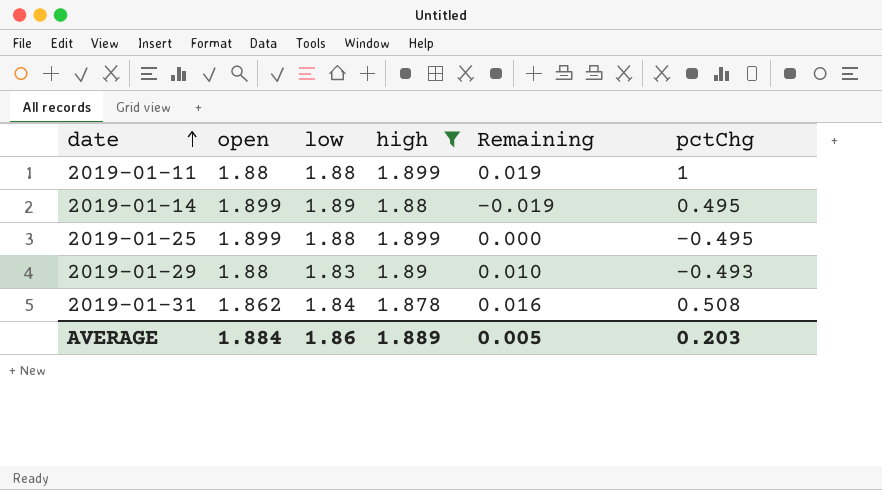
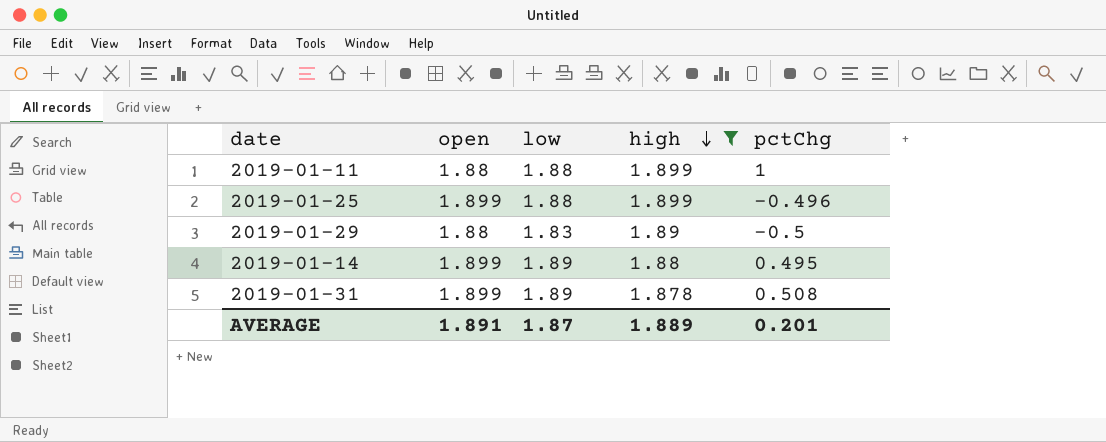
row order: date ascending -> high descending
column Remaining | formula: [high] - [open] -> none
2019-01-25 | pctChg: -0.495 -> -0.496
2019-01-29 | pctChg: -0.493 -> -0.5
2019-01-31 | open: 1.862 -> 1.899
2019-01-31 | low: 1.84 -> 1.89
AVERAGE | open: 1.884 -> 1.891
AVERAGE | low: 1.86 -> 1.87
AVERAGE | pctChg: 0.203 -> 0.201

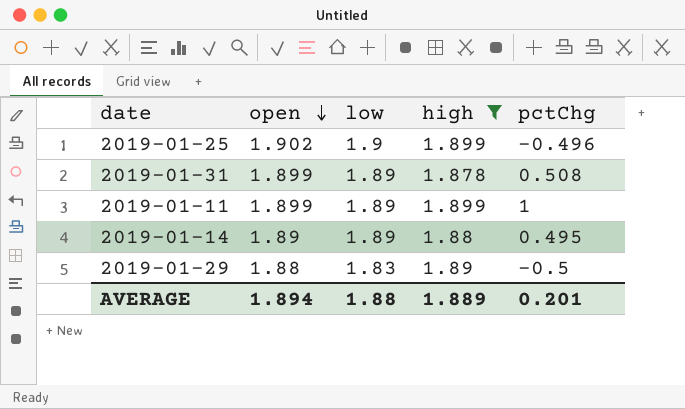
row order: high descending -> open descending
2019-01-25 | open: 1.899 -> 1.902
2019-01-25 | low: 1.88 -> 1.9
2019-01-11 | open: 1.88 -> 1.899
2019-01-11 | low: 1.88 -> 1.89
2019-01-14 | open: 1.899 -> 1.89
AVERAGE | open: 1.891 -> 1.894
AVERAGE | low: 1.87 -> 1.88

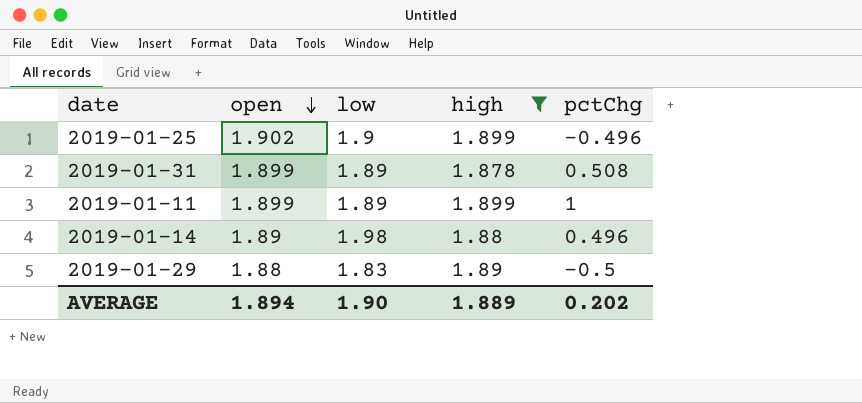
2019-01-14 | low: 1.89 -> 1.98
2019-01-14 | pctChg: 0.495 -> 0.496
AVERAGE | low: 1.88 -> 1.90
AVERAGE | pctChg: 0.201 -> 0.202

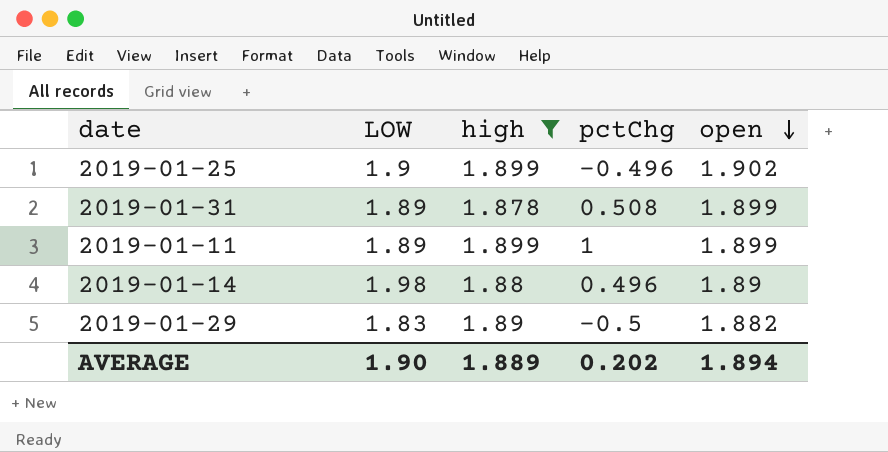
column name: low -> LOW
column open | position: 2 -> 5
2019-01-29 | open: 1.88 -> 1.882

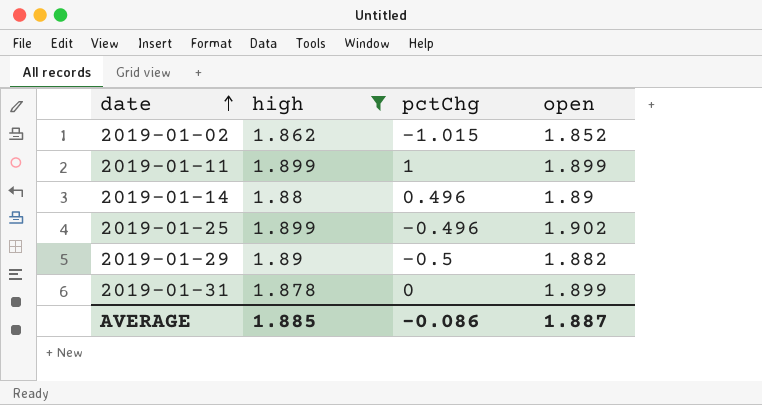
row order: open descending -> date ascending
column LOW | position: 2 -> none
row 2019-01-02: none -> 1.862 | -1.015 | 1.852
2019-01-31 | pctChg: 0.508 -> 0
AVERAGE | high: 1.889 -> 1.885
AVERAGE | pctChg: 0.202 -> -0.086
AVERAGE | open: 1.894 -> 1.887

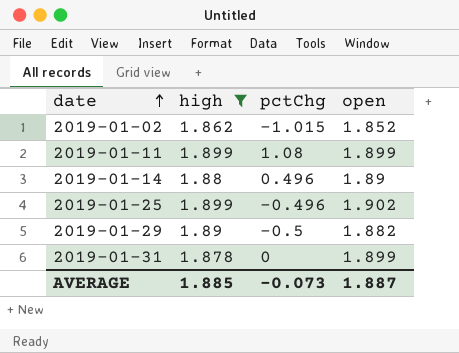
2019-01-11 | pctChg: 1 -> 1.08
AVERAGE | pctChg: -0.086 -> -0.073

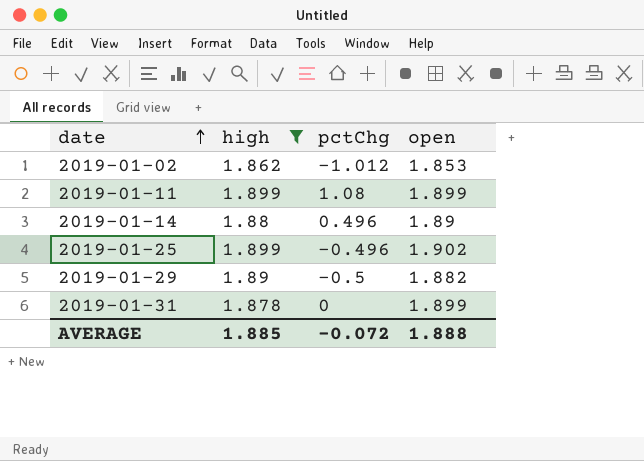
2019-01-02 | pctChg: -1.015 -> -1.012
2019-01-02 | open: 1.852 -> 1.853
AVERAGE | pctChg: -0.073 -> -0.072
AVERAGE | open: 1.887 -> 1.888

